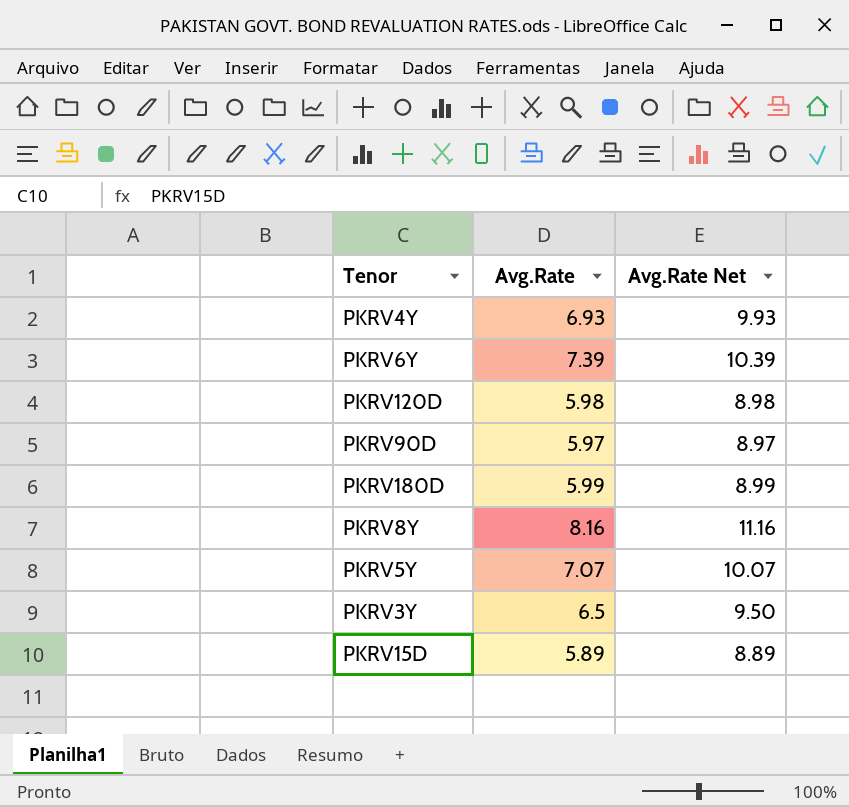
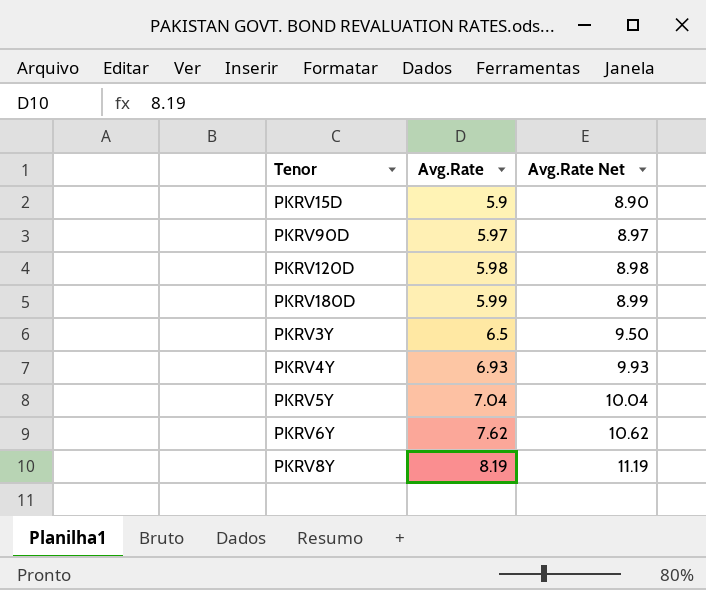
row order: none -> Avg.Rate ascending
PKRV15D | Avg.Rate: 5.89 -> 5.9
PKRV15D | Avg.Rate Net: 8.89 -> 8.90
PKRV5Y | Avg.Rate: 7.07 -> 7.04
PKRV5Y | Avg.Rate Net: 10.07 -> 10.04
PKRV6Y | Avg.Rate: 7.39 -> 7.62
PKRV6Y | Avg.Rate Net: 10.39 -> 10.62
PKRV8Y | Avg.Rate: 8.16 -> 8.19
PKRV8Y | Avg.Rate Net: 11.16 -> 11.19

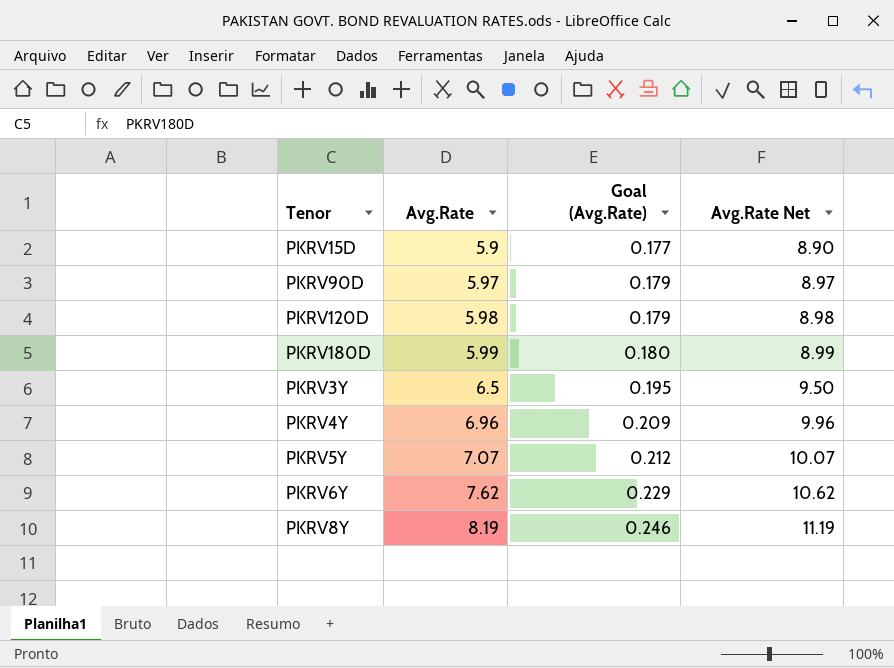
column Goal (Avg.Rate) | formula: none -> [Avg.Rate] * 0.03
PKRV4Y | Avg.Rate: 6.93 -> 6.96
PKRV4Y | Avg.Rate Net: 9.93 -> 9.96
PKRV5Y | Avg.Rate: 7.04 -> 7.07
PKRV5Y | Avg.Rate Net: 10.04 -> 10.07

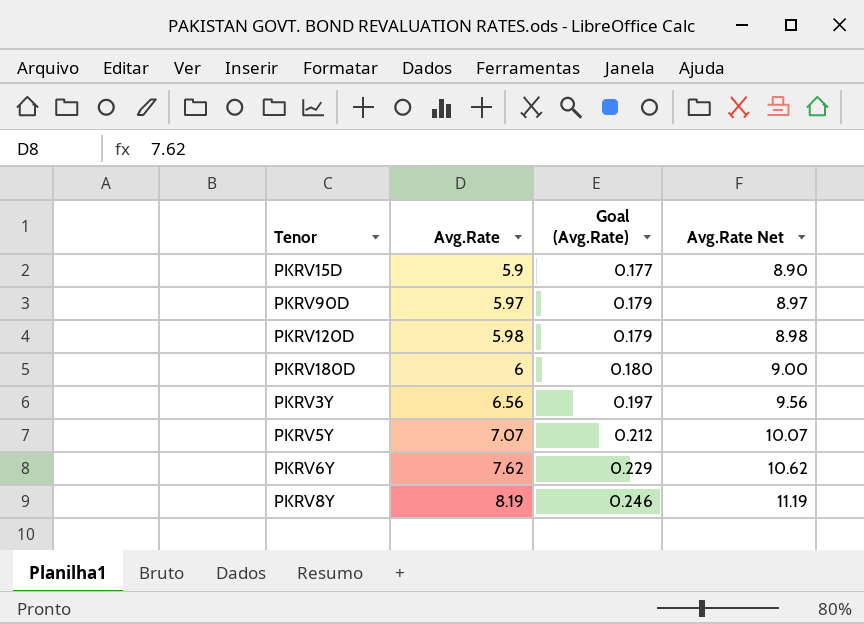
row PKRV4Y: 6.96 | 0.209 | 9.96 -> none
PKRV180D | Avg.Rate: 5.99 -> 6
PKRV180D | Avg.Rate Net: 8.99 -> 9.00
PKRV3Y | Avg.Rate: 6.5 -> 6.56
PKRV3Y | Goal (Avg.Rate): 0.195 -> 0.197
PKRV3Y | Avg.Rate Net: 9.50 -> 9.56

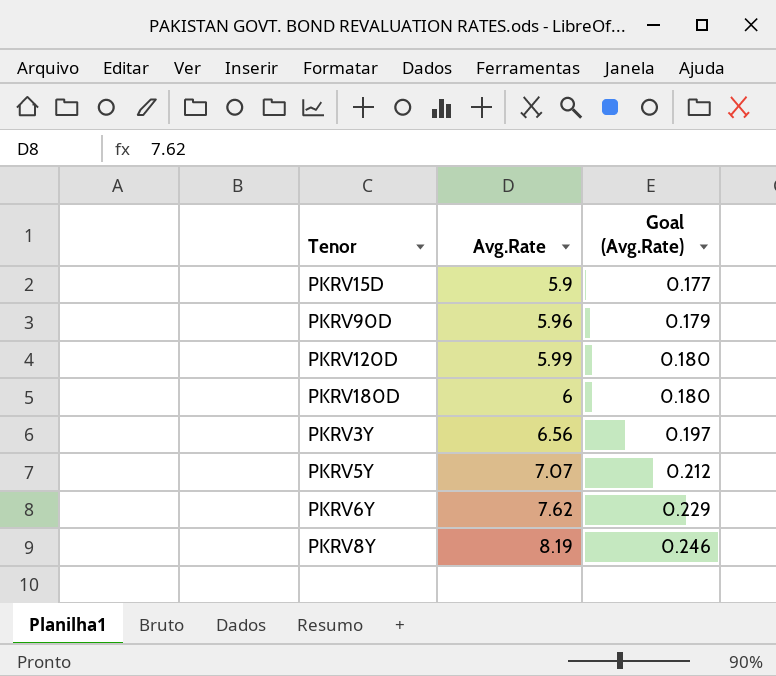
column Avg.Rate Net | formula: [Avg.Rate] + 3 -> none
PKRV90D | Avg.Rate: 5.97 -> 5.96
PKRV120D | Avg.Rate: 5.98 -> 5.99
PKRV120D | Goal (Avg.Rate): 0.179 -> 0.180

